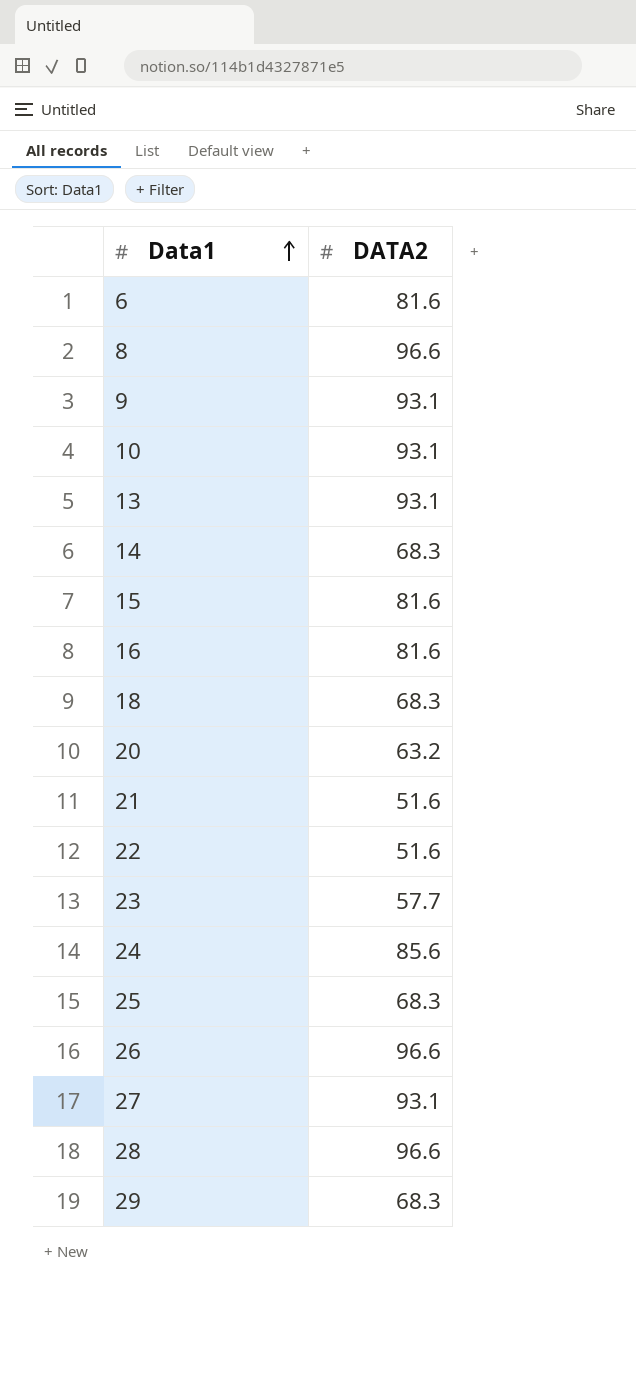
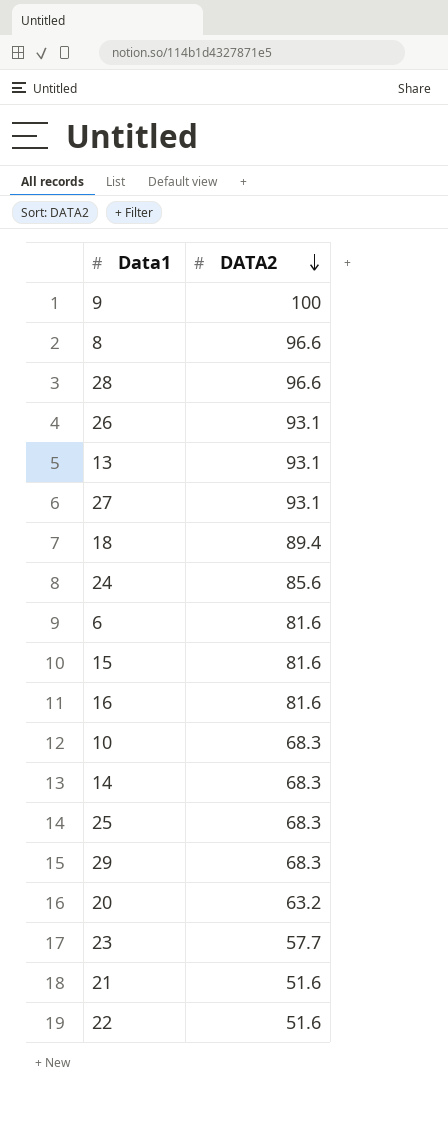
row order: Data1 ascending -> DATA2 descending
9 | DATA2: 93.1 -> 100
26 | DATA2: 96.6 -> 93.1
18 | DATA2: 68.3 -> 89.4
10 | DATA2: 93.1 -> 68.3

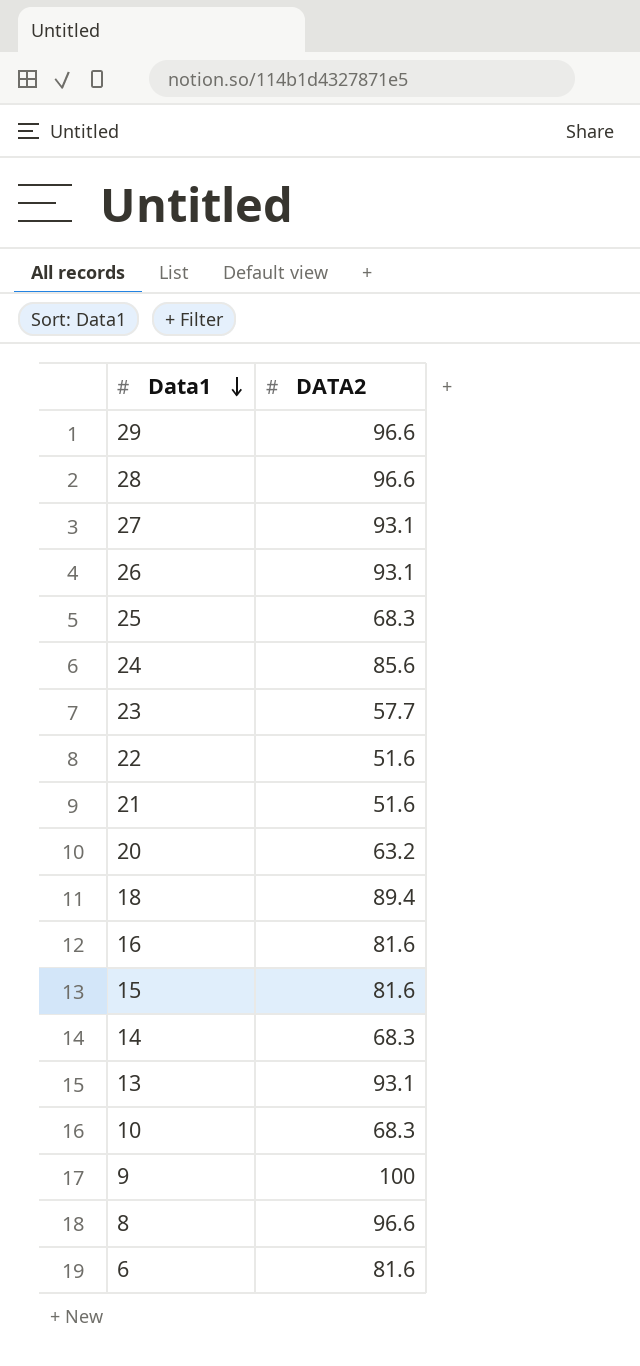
row order: DATA2 descending -> Data1 descending
29 | DATA2: 68.3 -> 96.6

